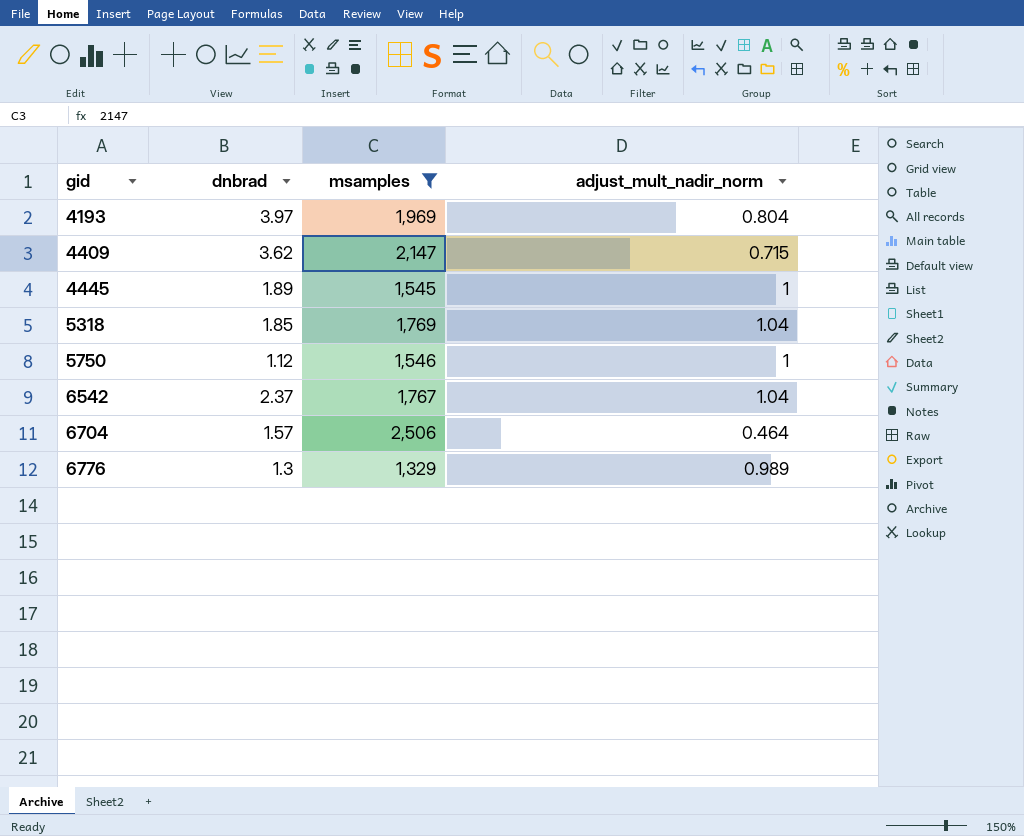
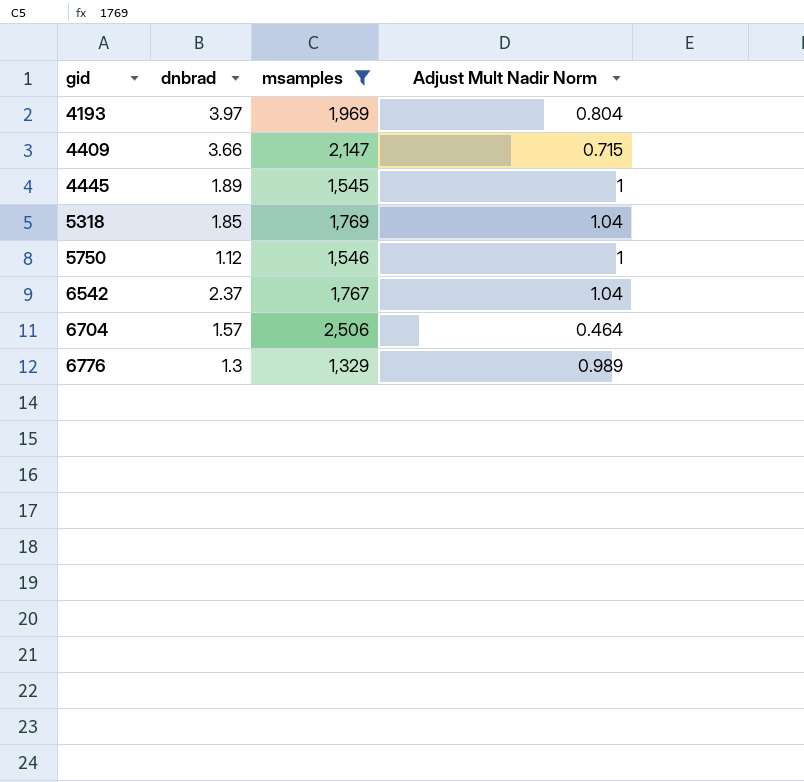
column name: adjust_mult_nadir_norm -> Adjust Mult Nadir Norm
4409 | dnbrad: 3.62 -> 3.66

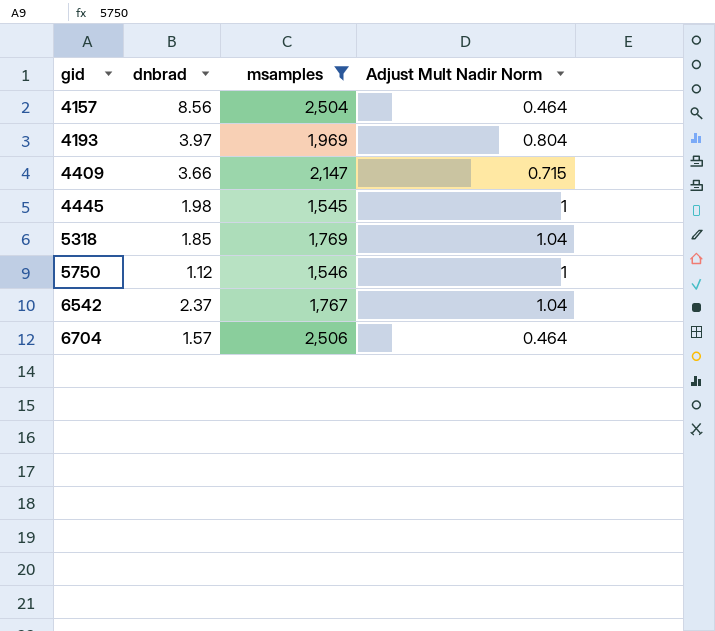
row 6776: 1.3 | 1,329 | 0.989 -> none
row 4157: none -> 8.56 | 2,504 | 0.464
4445 | dnbrad: 1.89 -> 1.98

